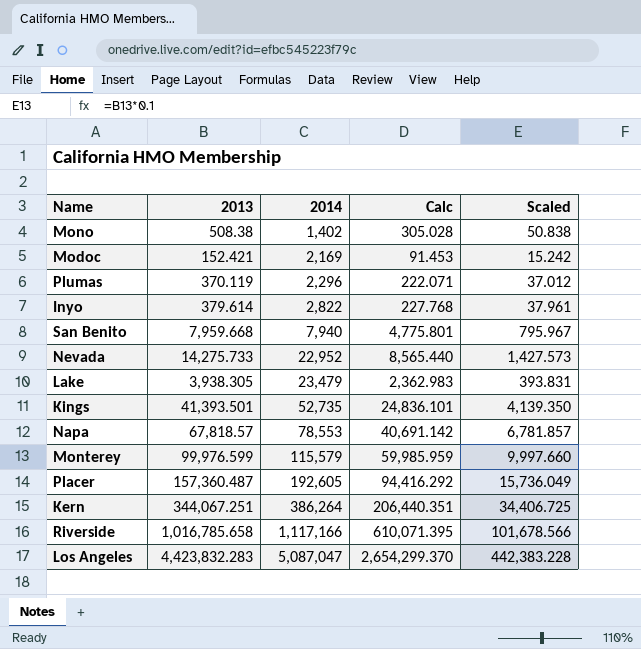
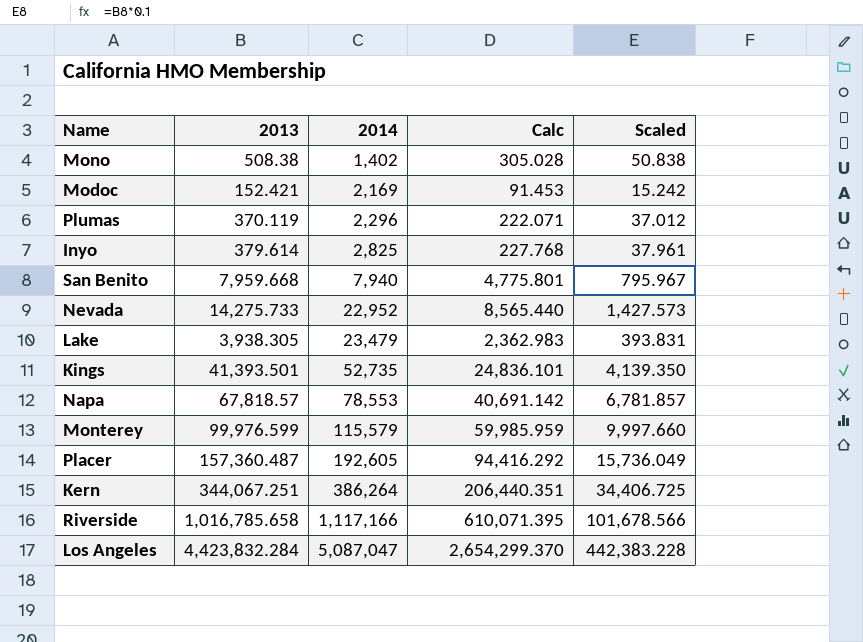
Inyo | 2014: 2,822 -> 2,825
Los Angeles | 2013: 4,423,832.283 -> 4,423,832.284

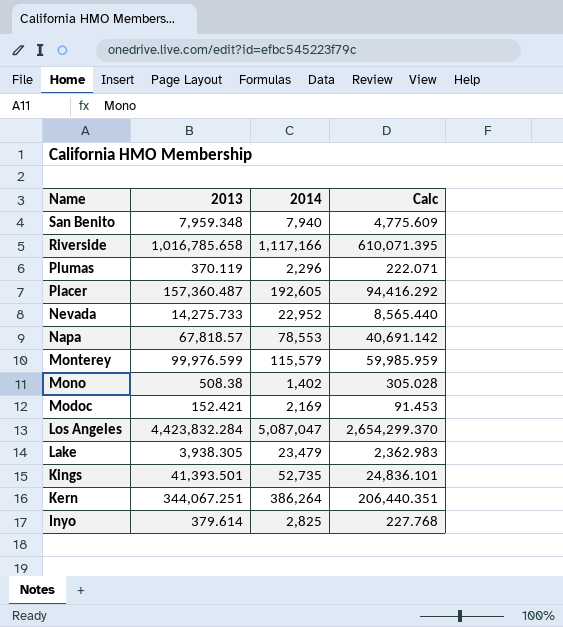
row order: 2014 ascending -> Name descending
column Scaled | formula: [2013] * 0.1 -> none
San Benito | 2013: 7,959.668 -> 7,959.348
San Benito | Calc: 4,775.801 -> 4,775.609

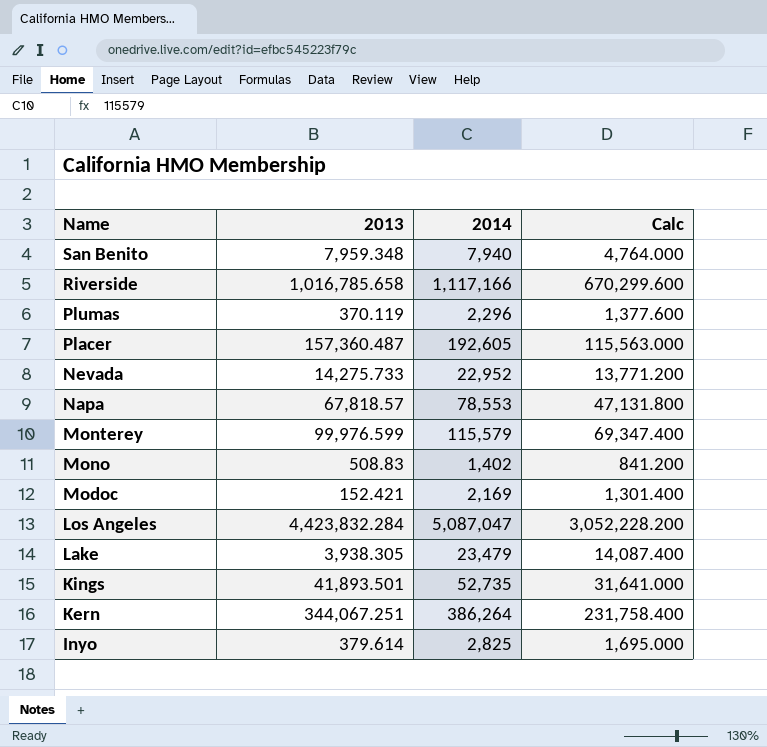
column Calc | formula: [2013] * 0.6 -> [2014] * 0.6
Mono | 2013: 508.38 -> 508.83
Kings | 2013: 41,393.501 -> 41,893.501

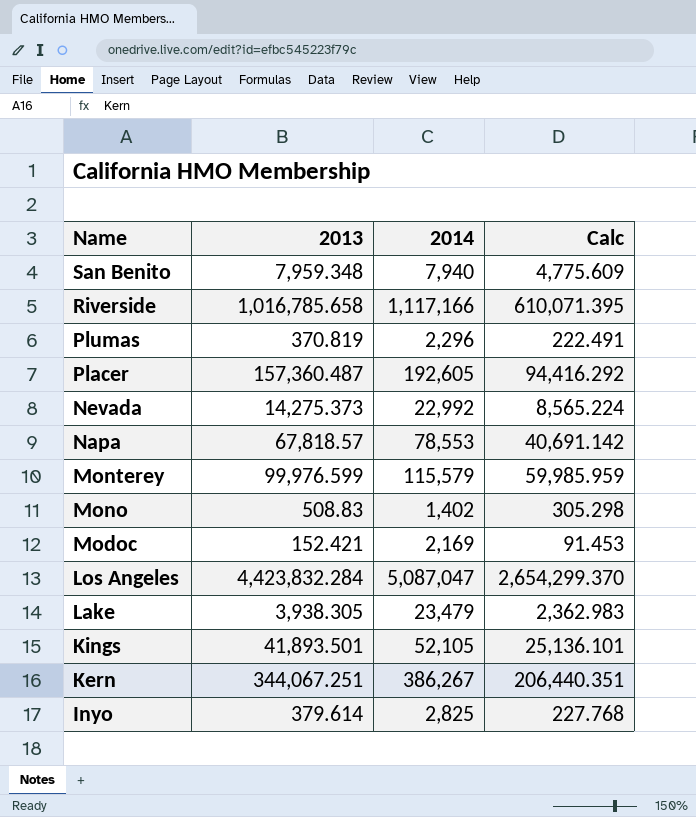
column Calc | formula: [2014] * 0.6 -> [2013] * 0.6
Plumas | 2013: 370.119 -> 370.819
Nevada | 2013: 14,275.733 -> 14,275.373
Nevada | 2014: 22,952 -> 22,992
Kings | 2014: 52,735 -> 52,105
Kern | 2014: 386,264 -> 386,267

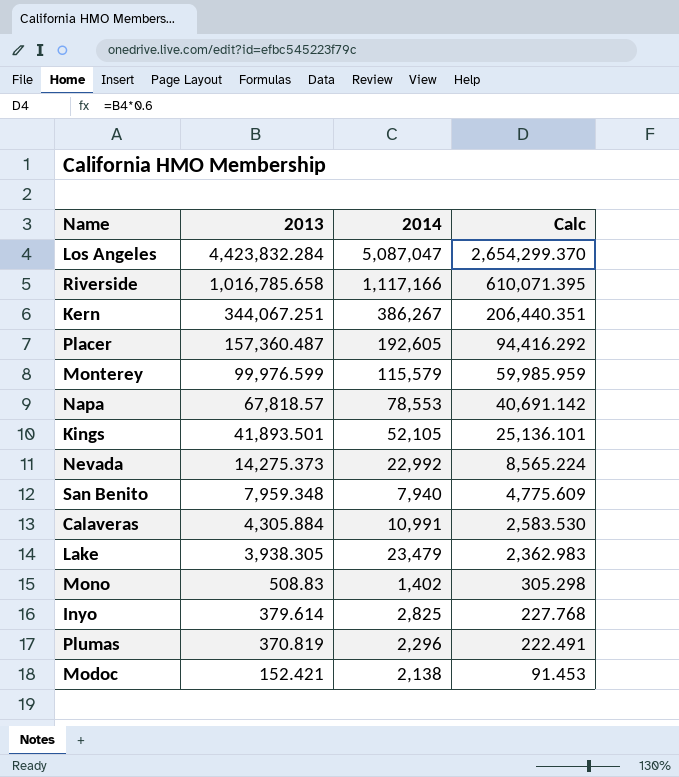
row order: Name descending -> 2013 descending
row Calaveras: none -> 4,305.884 | 10,991 | 2,583.530
Modoc | 2014: 2,169 -> 2,138

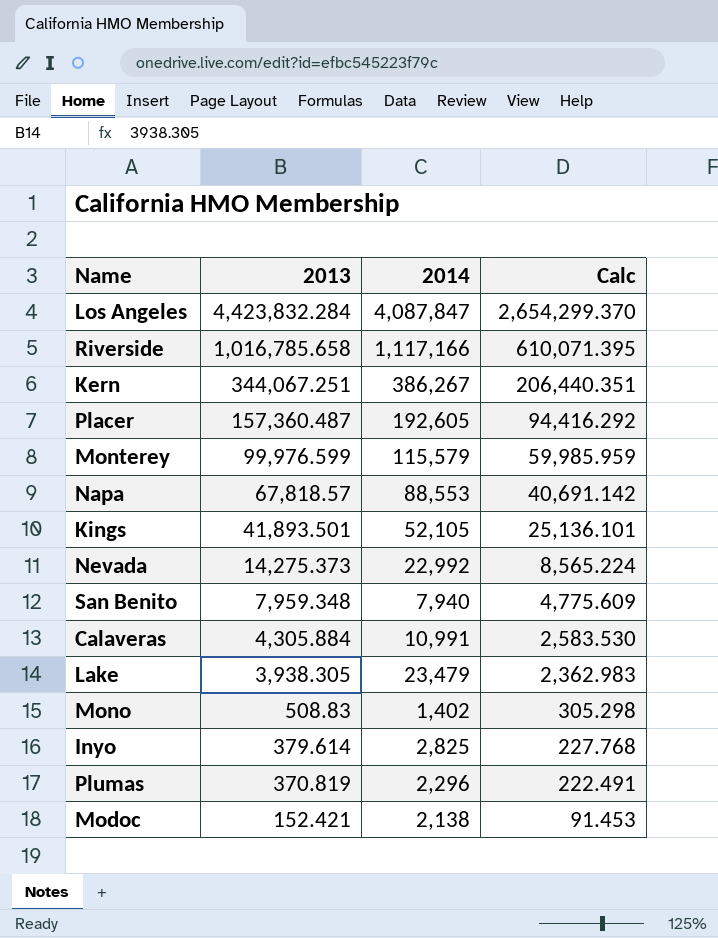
Los Angeles | 2014: 5,087,047 -> 4,087,847
Napa | 2014: 78,553 -> 88,553

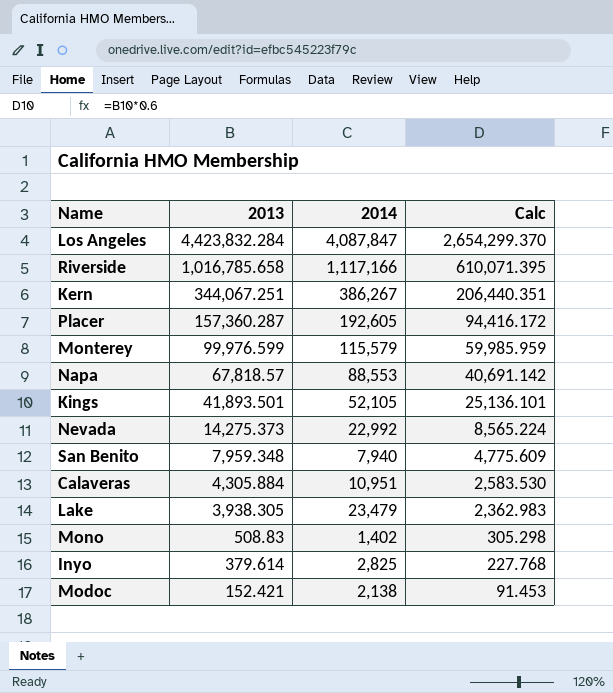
row Plumas: 370.819 | 2,296 | 222.491 -> none
Placer | 2013: 157,360.487 -> 157,360.287
Placer | Calc: 94,416.292 -> 94,416.172
Calaveras | 2014: 10,991 -> 10,951

